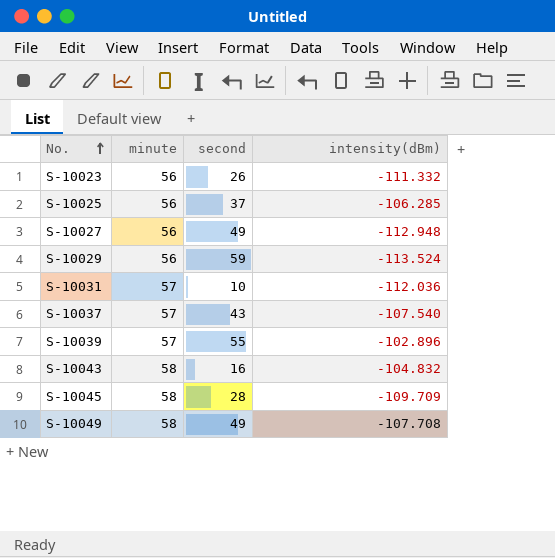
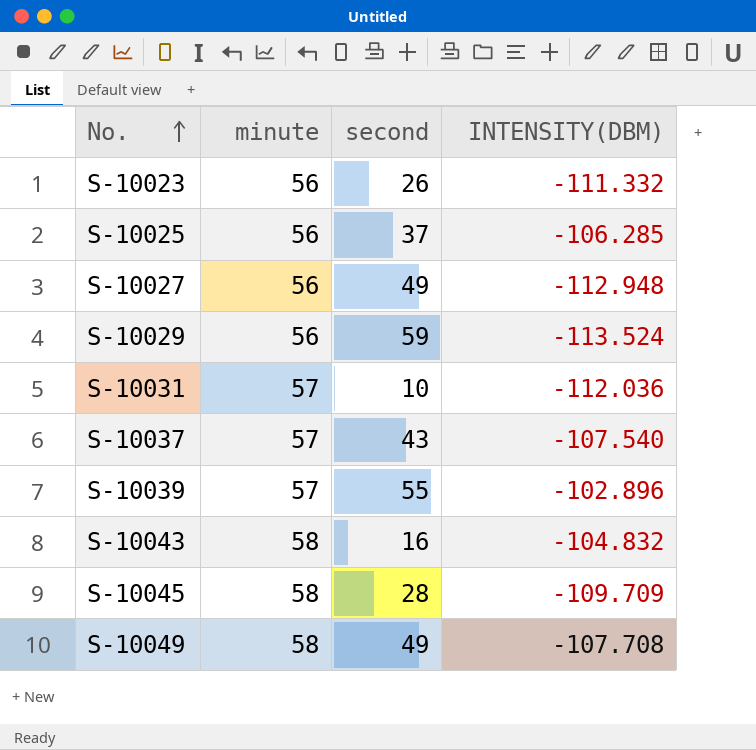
column name: intensity(dBm) -> INTENSITY(DBM)

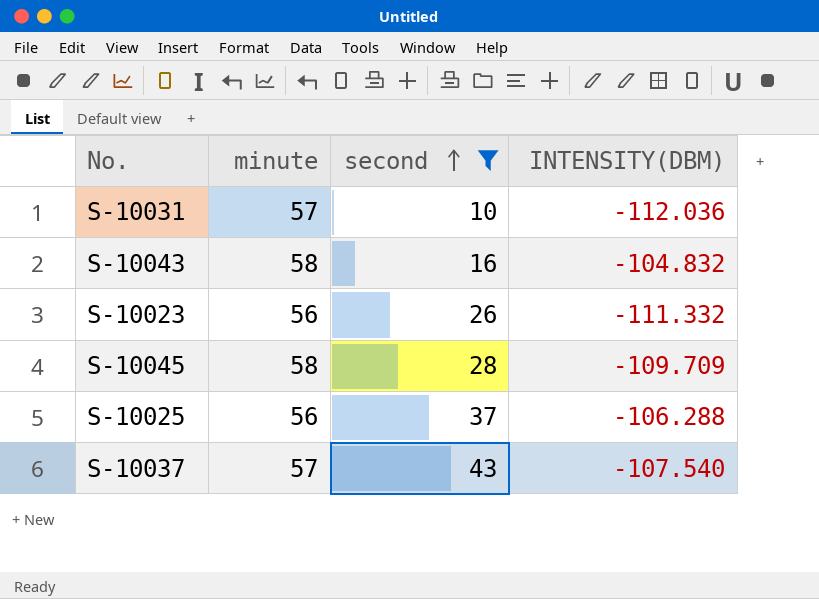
filter: none -> second <= 43
row order: No. ascending -> second ascending
S-10025 | INTENSITY(DBM): -106.285 -> -106.288

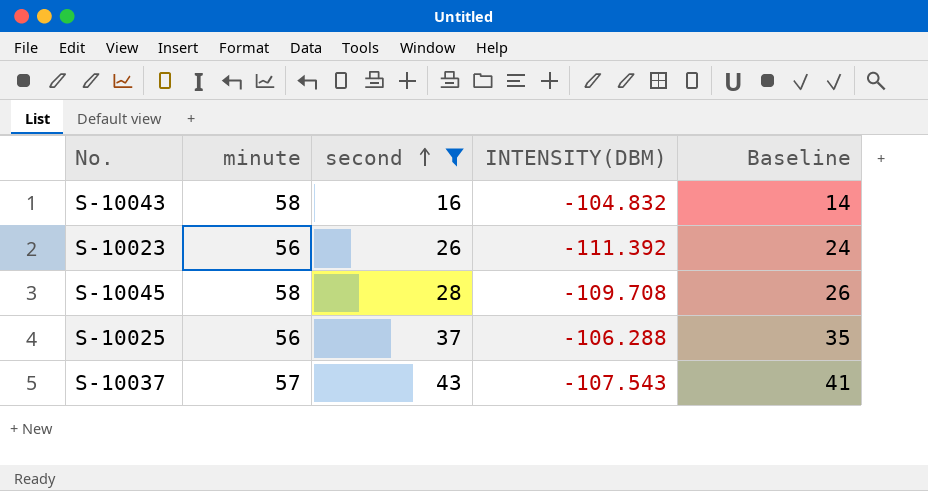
column Baseline | formula: none -> [second] - 2
row S-10031: 57 | 10 | -112.036 -> none
S-10023 | INTENSITY(DBM): -111.332 -> -111.392
S-10045 | INTENSITY(DBM): -109.709 -> -109.708
S-10037 | INTENSITY(DBM): -107.540 -> -107.543

